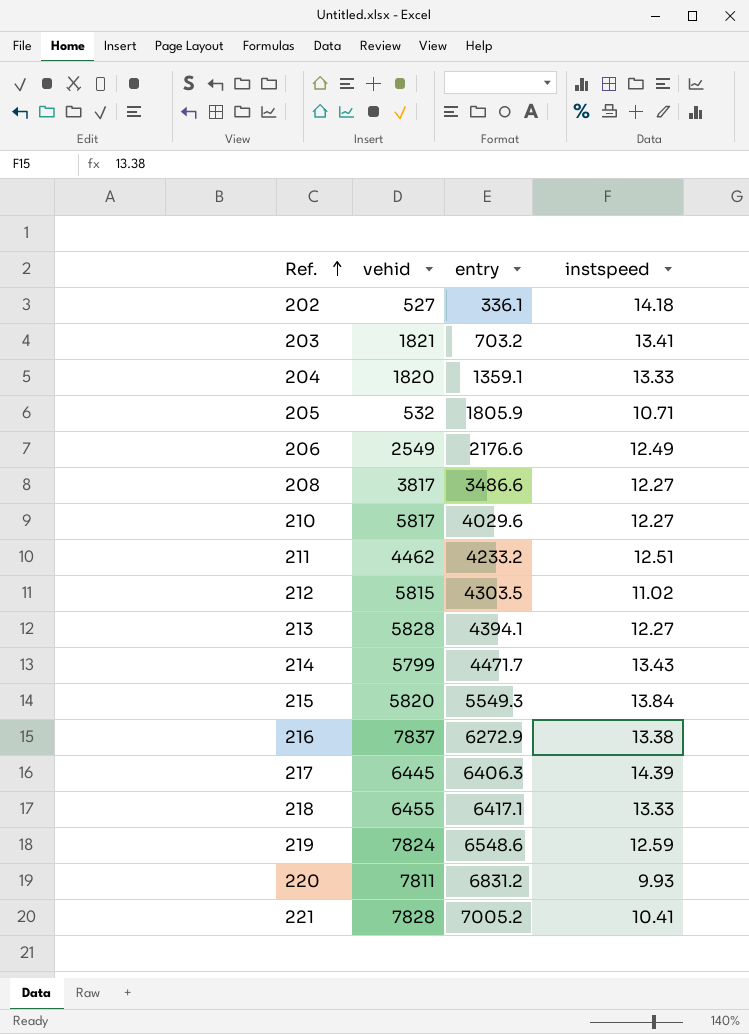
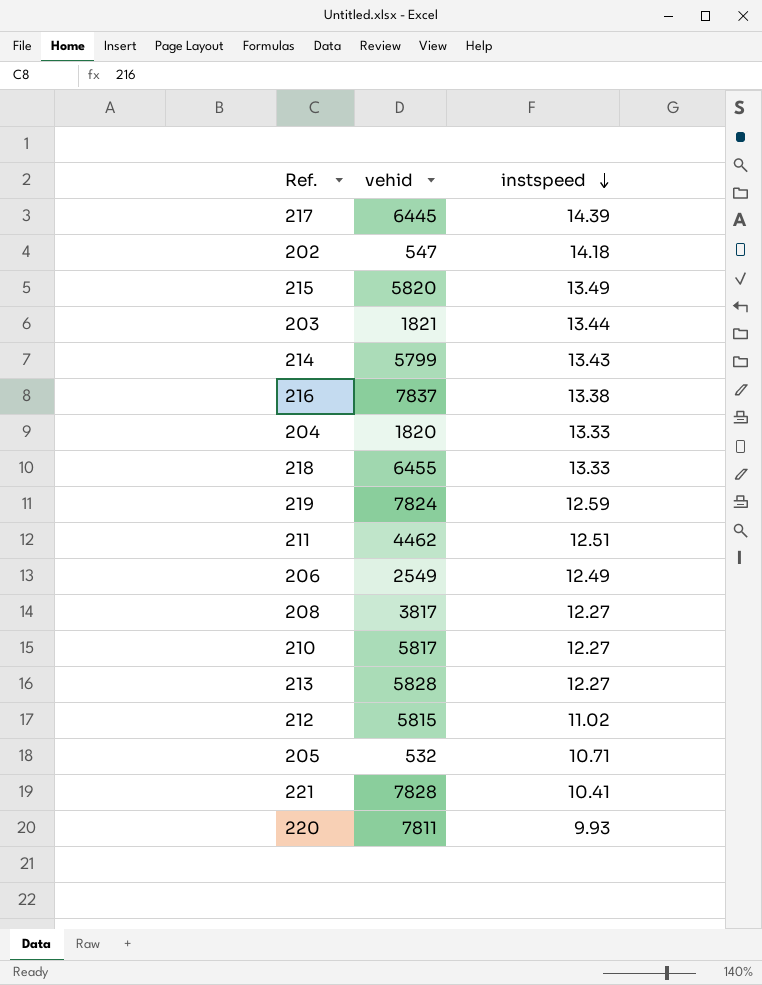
row order: Ref. ascending -> instspeed descending
column entry | position: 3 -> none
202 | vehid: 527 -> 547
215 | instspeed: 13.84 -> 13.49
203 | instspeed: 13.41 -> 13.44

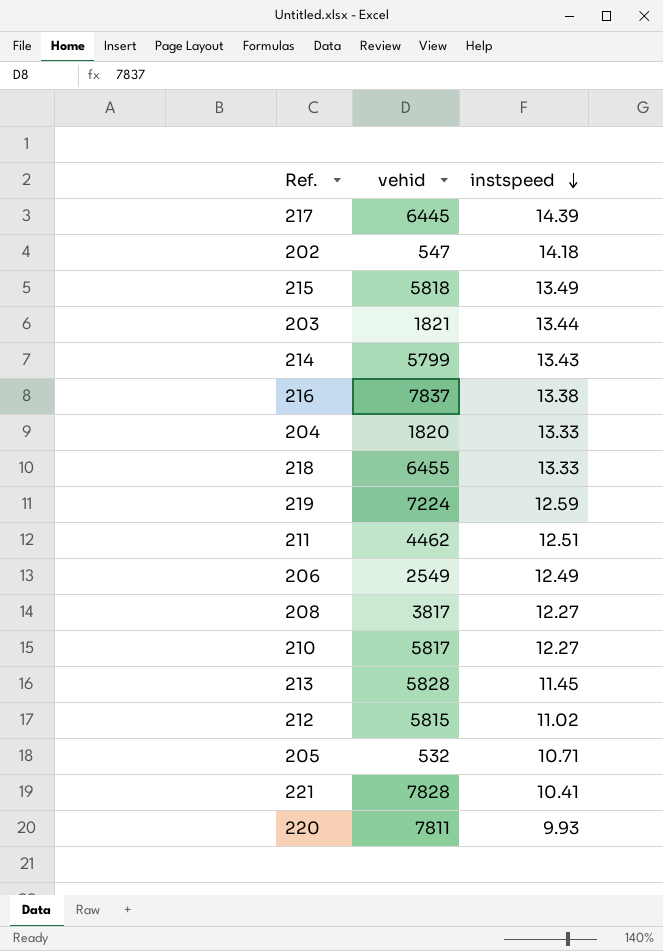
215 | vehid: 5820 -> 5818
219 | vehid: 7824 -> 7224
213 | instspeed: 12.27 -> 11.45

